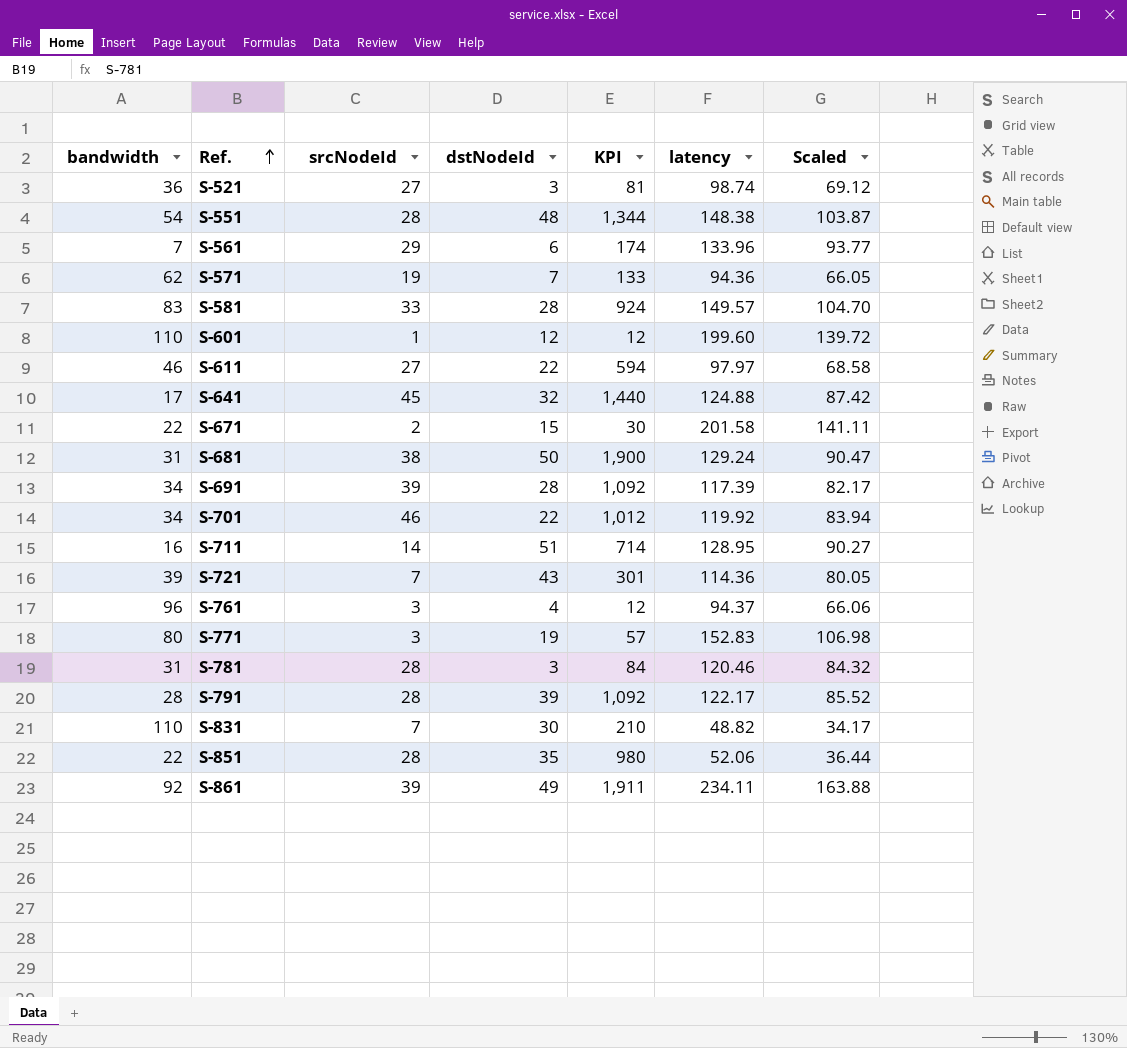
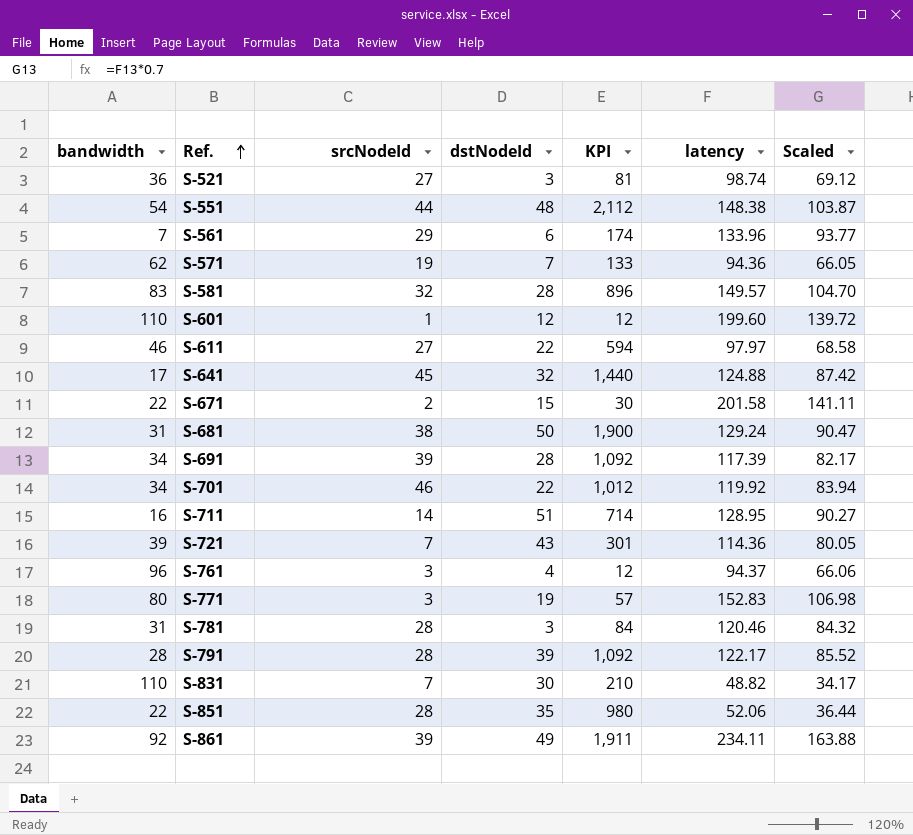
S-551 | srcNodeId: 28 -> 44
S-551 | KPI: 1,344 -> 2,112
S-581 | srcNodeId: 33 -> 32
S-581 | KPI: 924 -> 896

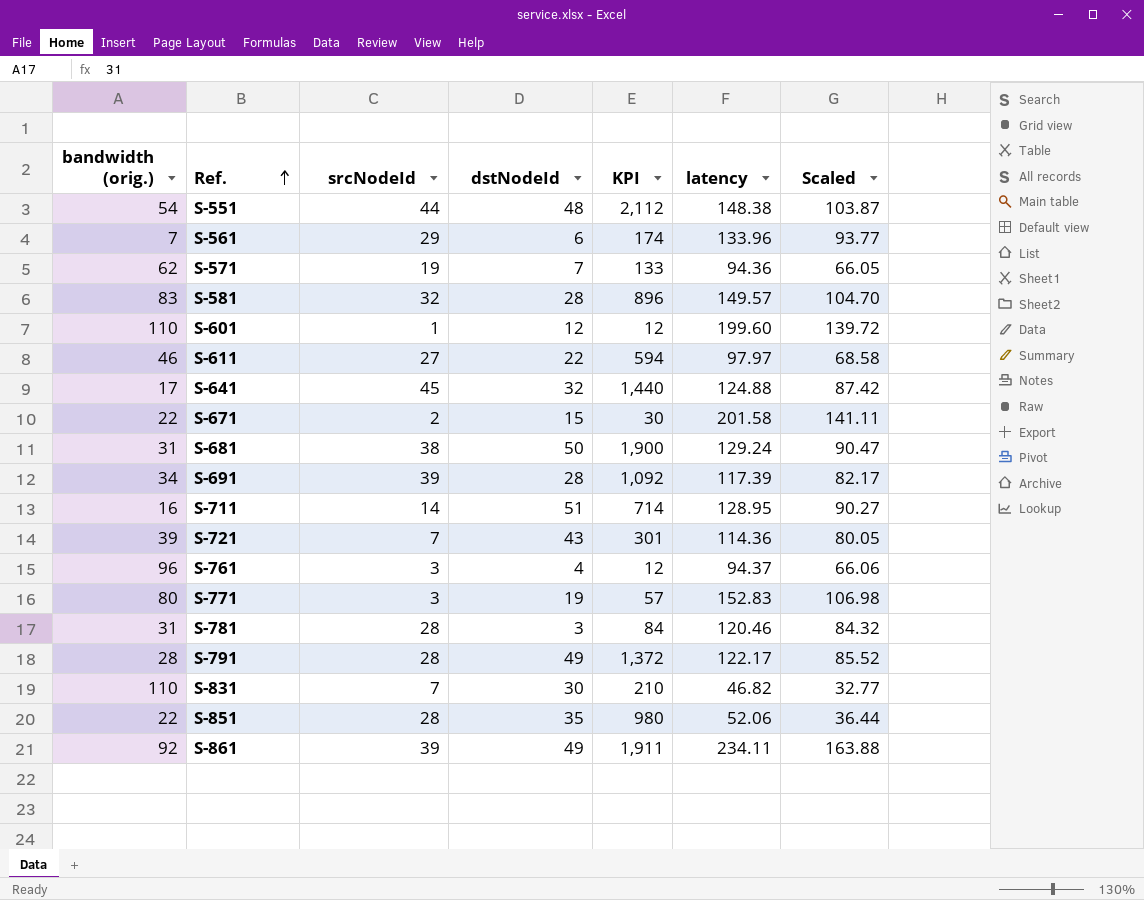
column name: bandwidth -> bandwidth (orig.)
row S-521: 36 | 27 | 3 | 81 | 98.74 | 69.12 -> none
row S-701: 34 | 46 | 22 | 1,012 | 119.92 | 83.94 -> none
S-791 | dstNodeId: 39 -> 49
S-791 | KPI: 1,092 -> 1,372
S-831 | latency: 48.82 -> 46.82
S-831 | Scaled: 34.17 -> 32.77

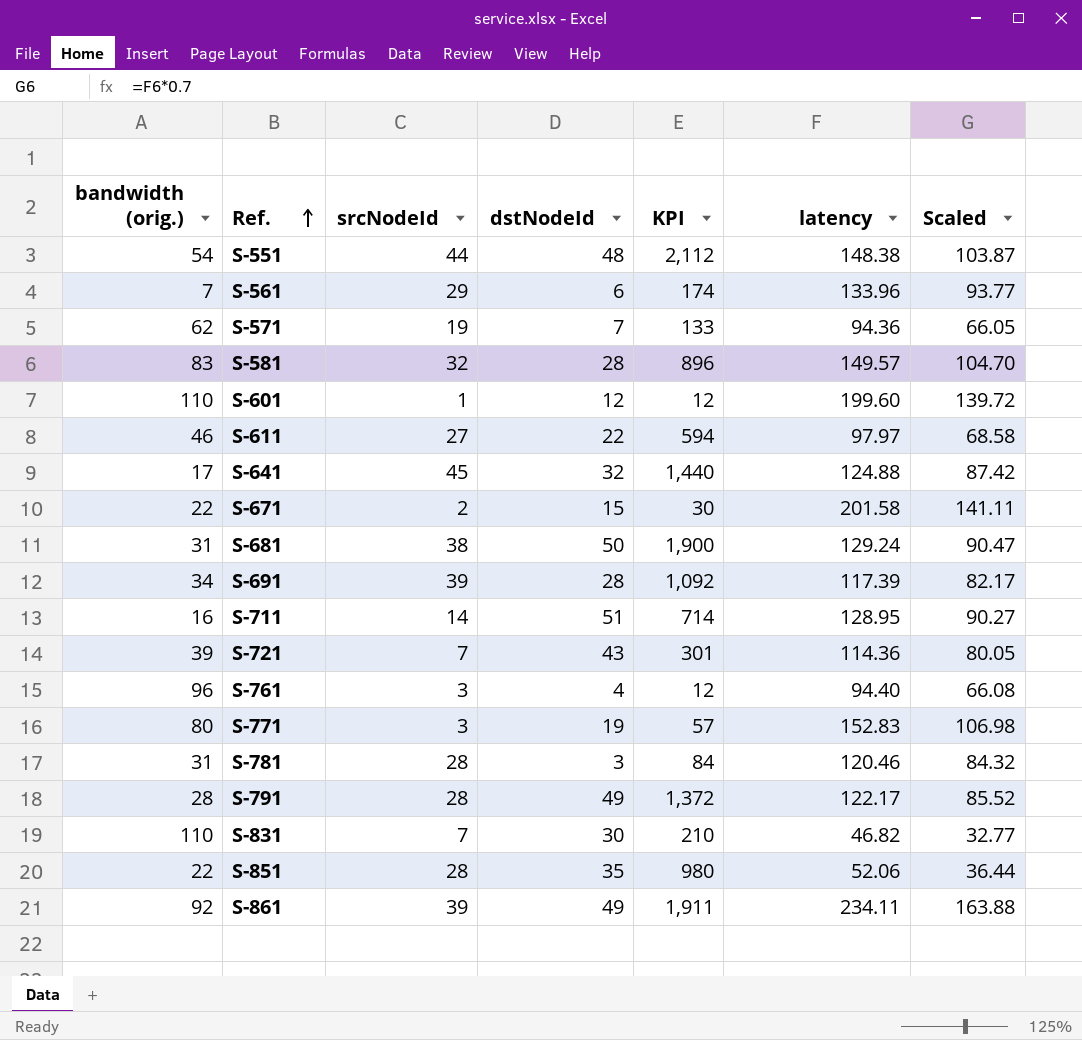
S-761 | latency: 94.37 -> 94.40
S-761 | Scaled: 66.06 -> 66.08

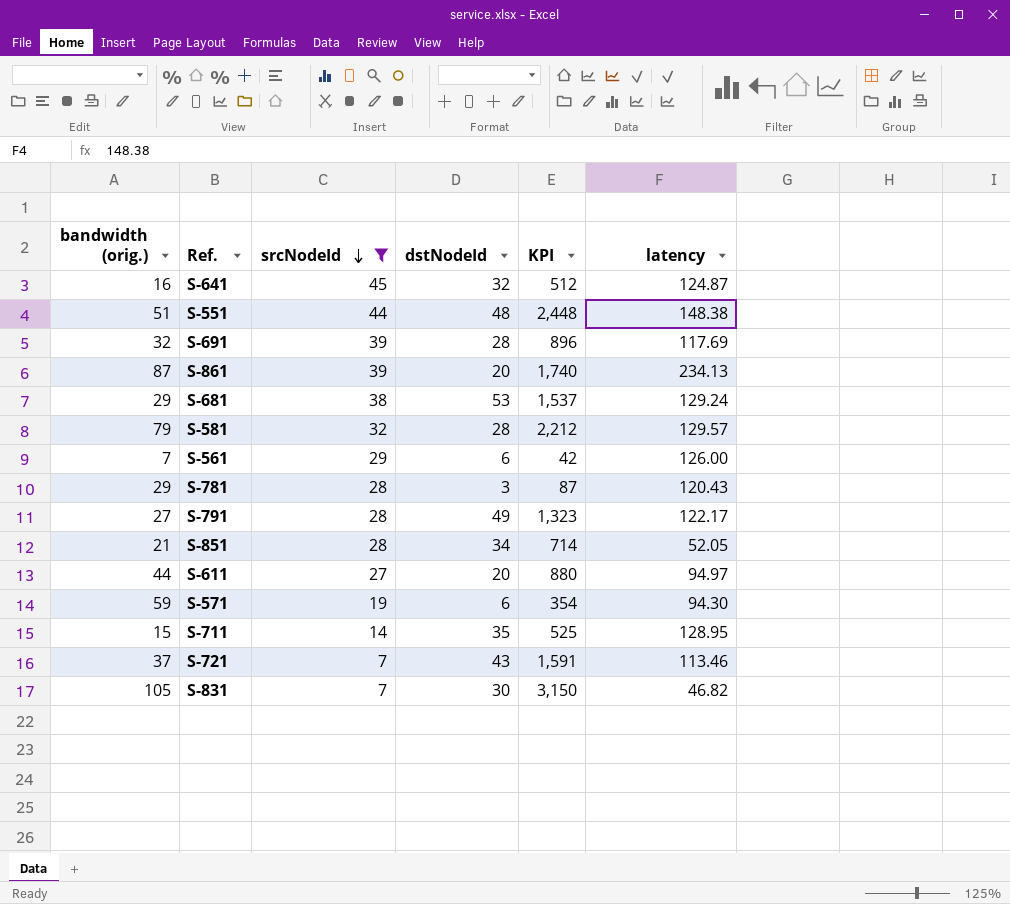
filter: none -> srcNodeId >= 7
row order: Ref. ascending -> srcNodeId descending
column Scaled | formula: [latency] * 0.7 -> none
column KPI | formula: [srcNodeId] * [dstNodeId] -> [bandwidth (orig.)] * [dstNodeId]
S-641 | bandwidth (orig.): 17 -> 16
S-641 | latency: 124.88 -> 124.87
S-551 | bandwidth (orig.): 54 -> 51
S-691 | bandwidth (orig.): 34 -> 32
S-691 | latency: 117.39 -> 117.69
S-861 | bandwidth (orig.): 92 -> 87
S-861 | dstNodeId: 49 -> 20
S-861 | latency: 234.11 -> 234.13
S-681 | bandwidth (orig.): 31 -> 29
S-681 | dstNodeId: 50 -> 53
S-581 | bandwidth (orig.): 83 -> 79
S-581 | latency: 149.57 -> 129.57
S-561 | latency: 133.96 -> 126.00
S-781 | bandwidth (orig.): 31 -> 29
S-781 | latency: 120.46 -> 120.43
S-791 | bandwidth (orig.): 28 -> 27
S-851 | bandwidth (orig.): 22 -> 21
S-851 | dstNodeId: 35 -> 34
S-851 | latency: 52.06 -> 52.05
S-611 | bandwidth (orig.): 46 -> 44
S-611 | dstNodeId: 22 -> 20
S-611 | latency: 97.97 -> 94.97
S-571 | bandwidth (orig.): 62 -> 59
S-571 | dstNodeId: 7 -> 6
S-571 | latency: 94.36 -> 94.30
S-711 | bandwidth (orig.): 16 -> 15
S-711 | dstNodeId: 51 -> 35
S-721 | bandwidth (orig.): 39 -> 37
S-721 | latency: 114.36 -> 113.46
S-831 | bandwidth (orig.): 110 -> 105

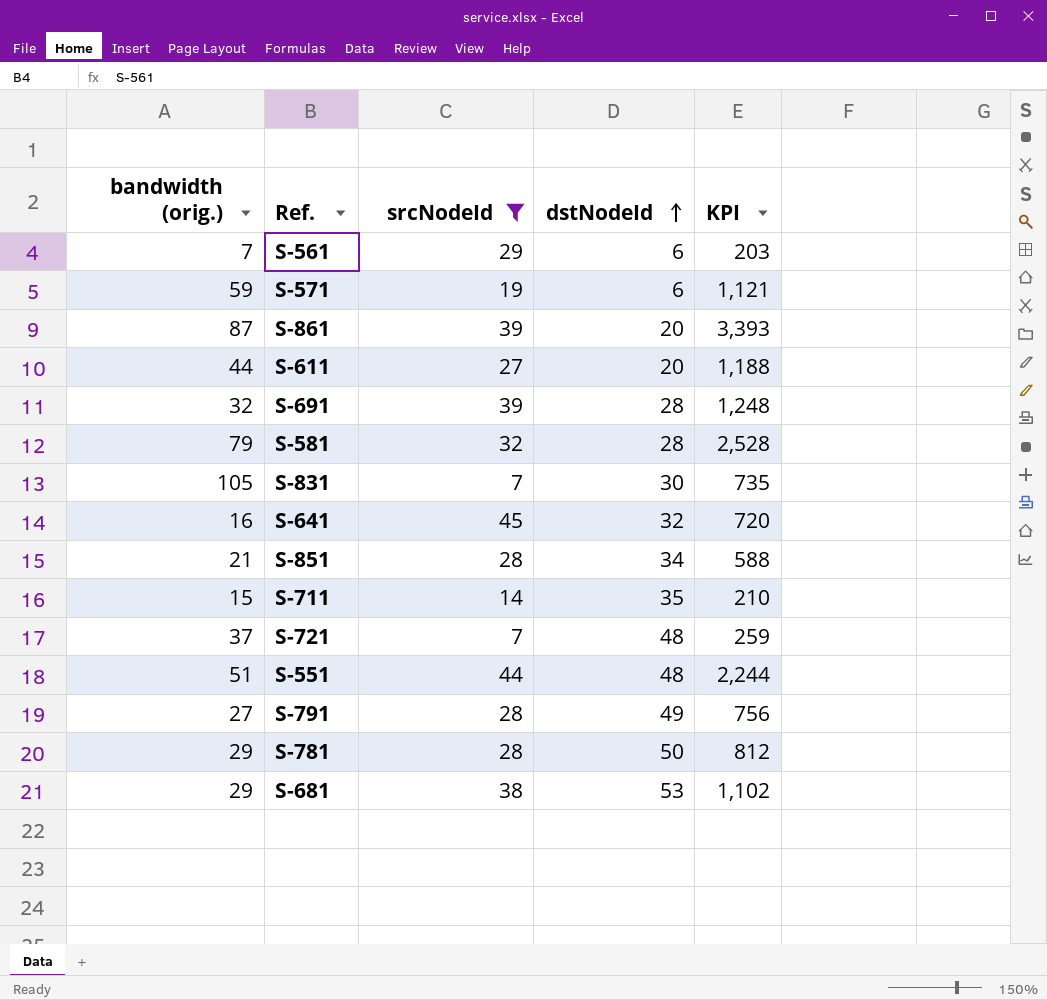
row order: srcNodeId descending -> dstNodeId ascending
column latency | position: 6 -> none
column KPI | formula: [bandwidth (orig.)] * [dstNodeId] -> [bandwidth (orig.)] * [srcNodeId]
S-721 | dstNodeId: 43 -> 48
S-781 | dstNodeId: 3 -> 50

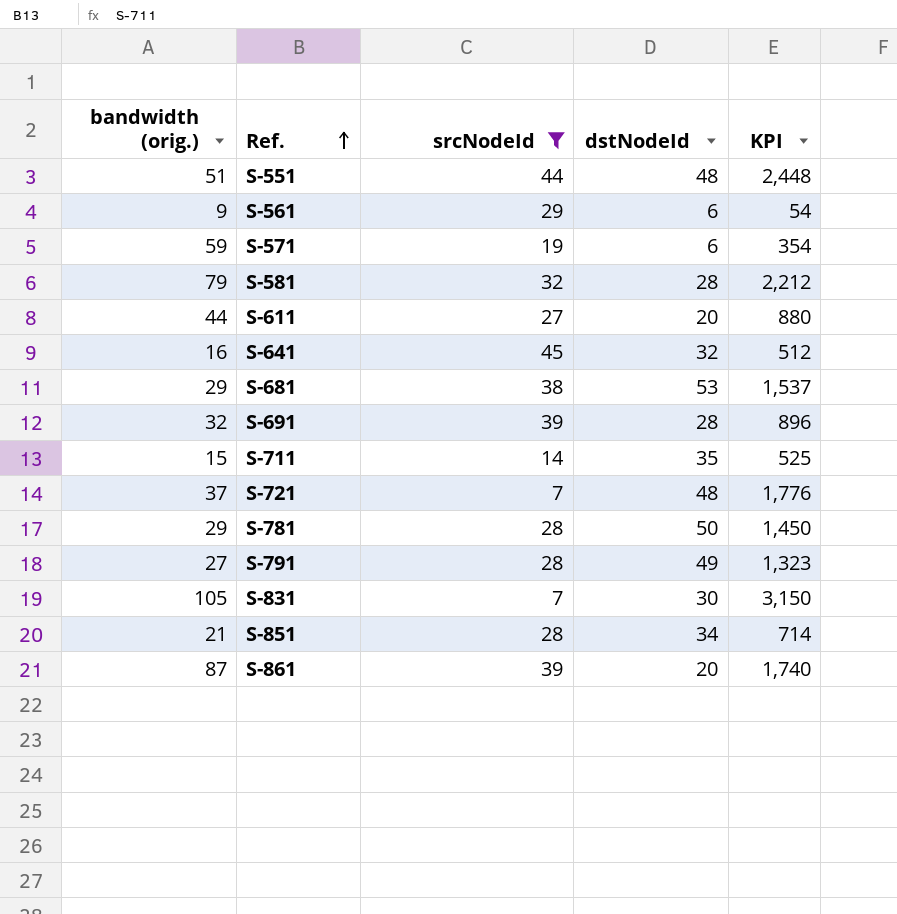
row order: dstNodeId ascending -> Ref. ascending
column KPI | formula: [bandwidth (orig.)] * [srcNodeId] -> [bandwidth (orig.)] * [dstNodeId]
S-561 | bandwidth (orig.): 7 -> 9

